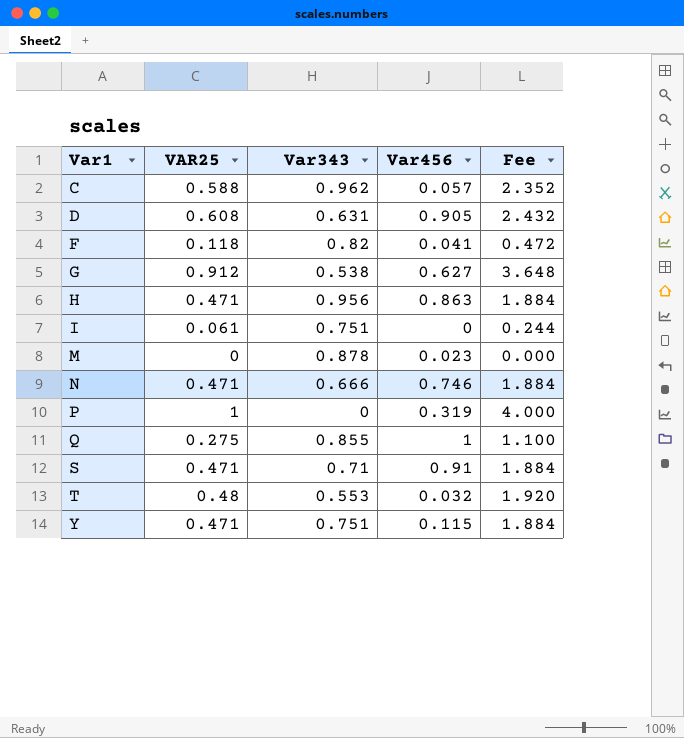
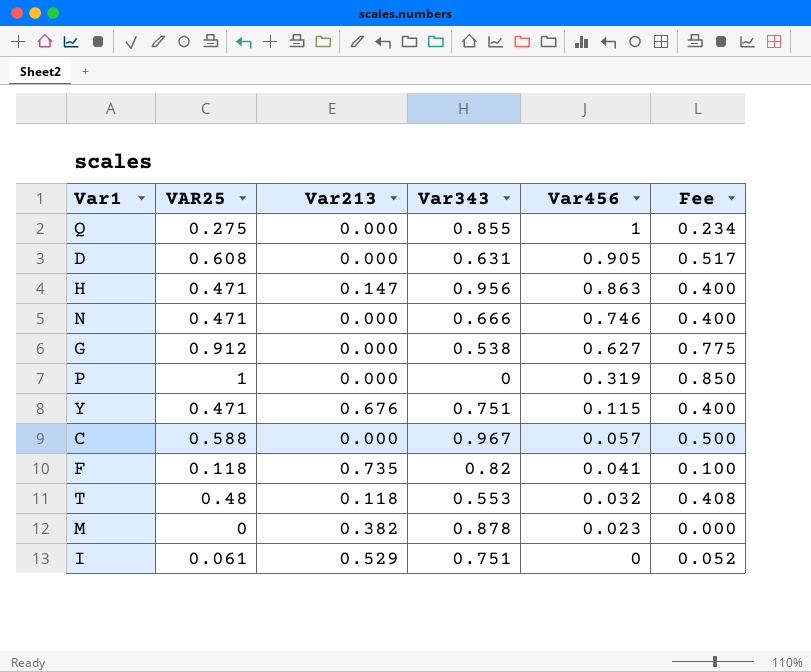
row order: Var1 ascending -> Var456 descending
column Var213 | position: none -> 3
column Fee | formula: [VAR25] * 4 -> [VAR25] * 0.85
row S: 0.471 | 0.71 | 0.91 | 1.884 -> none
C | Var343: 0.962 -> 0.967

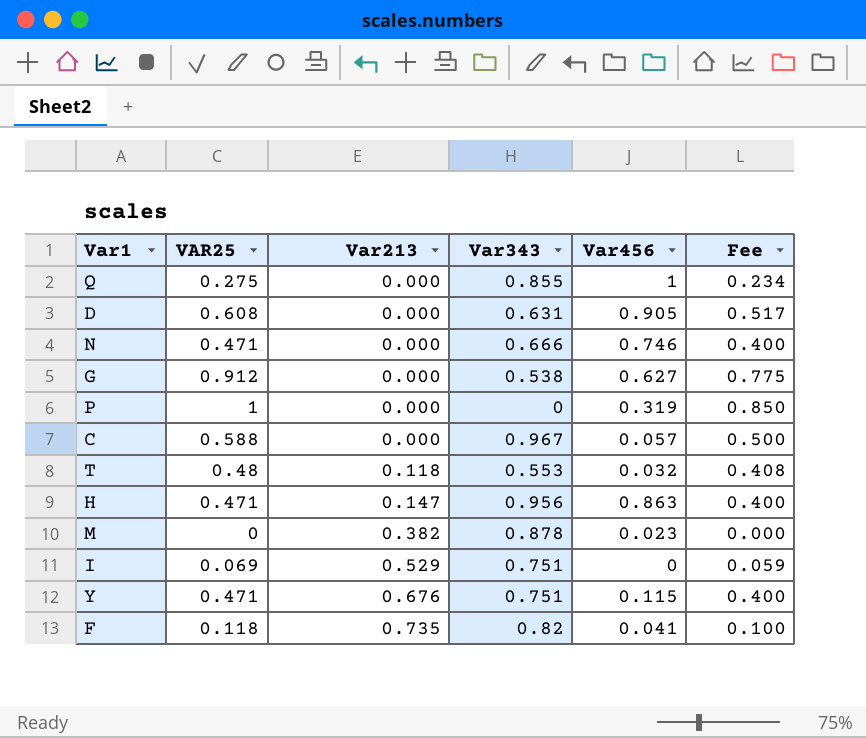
row order: Var456 descending -> Var213 ascending
I | VAR25: 0.061 -> 0.069
I | Fee: 0.052 -> 0.059

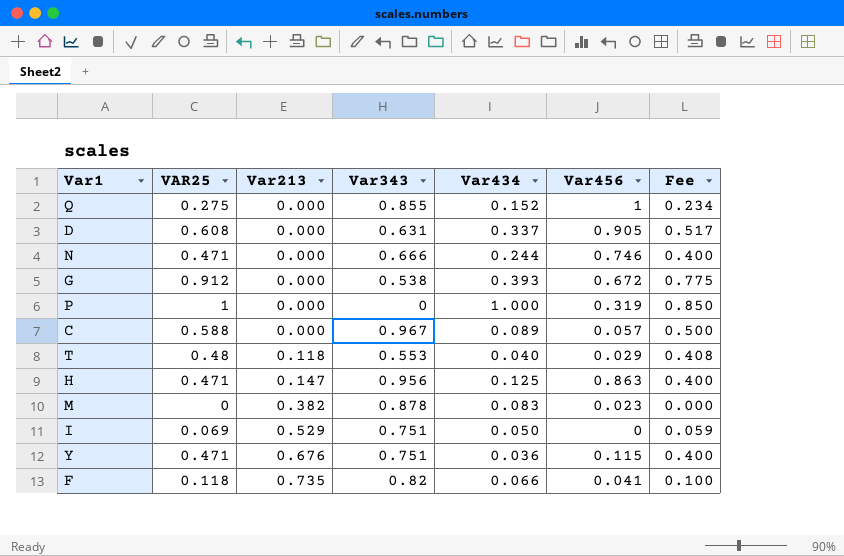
column Var434 | position: none -> 5
G | Var456: 0.627 -> 0.672
T | Var456: 0.032 -> 0.029

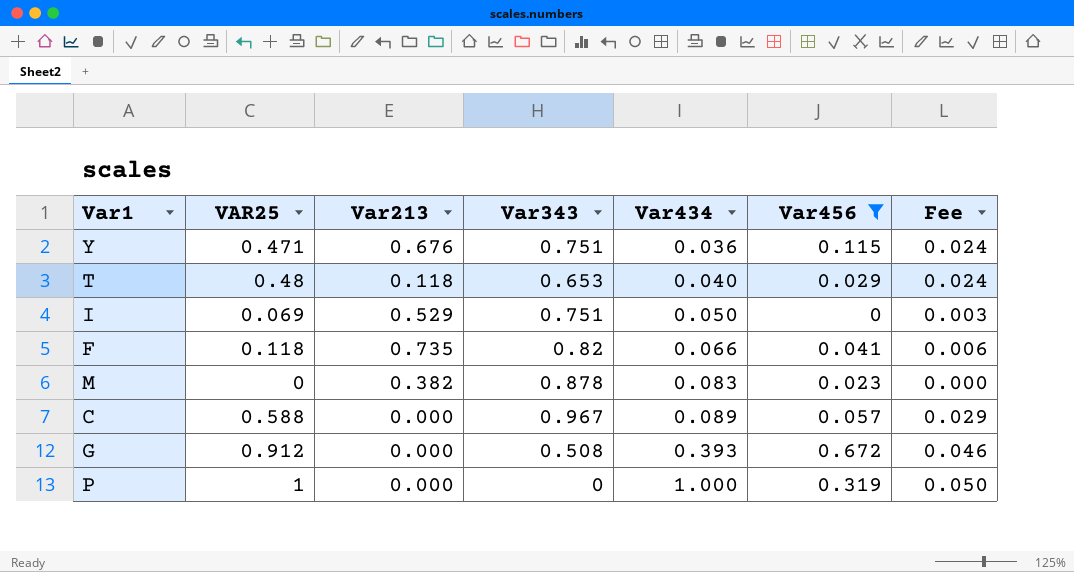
filter: none -> Var456 <= 0.672
row order: Var213 ascending -> Var434 ascending
column Fee | formula: [VAR25] * 0.85 -> [VAR25] * 0.05
T | Var343: 0.553 -> 0.653
G | Var343: 0.538 -> 0.508

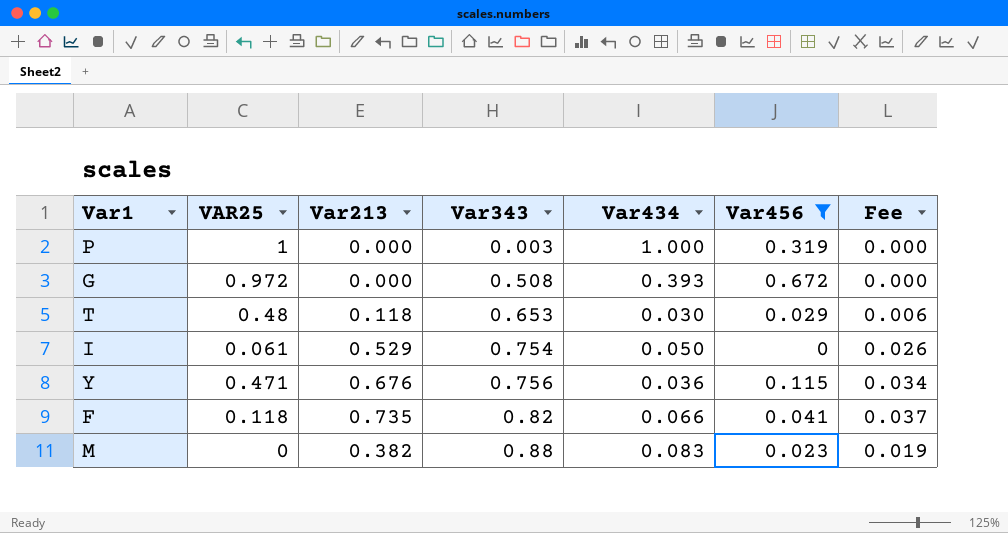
row order: Var434 ascending -> Var343 ascending
column Fee | formula: [VAR25] * 0.05 -> [Var213] * 0.05
row C: 0.588 | 0.000 | 0.967 | 0.089 | 0.057 | 0.029 -> none
P | Var343: 0 -> 0.003
G | VAR25: 0.912 -> 0.972
T | Var434: 0.040 -> 0.030
I | VAR25: 0.069 -> 0.061
I | Var343: 0.751 -> 0.754
Y | Var343: 0.751 -> 0.756
M | Var343: 0.878 -> 0.88

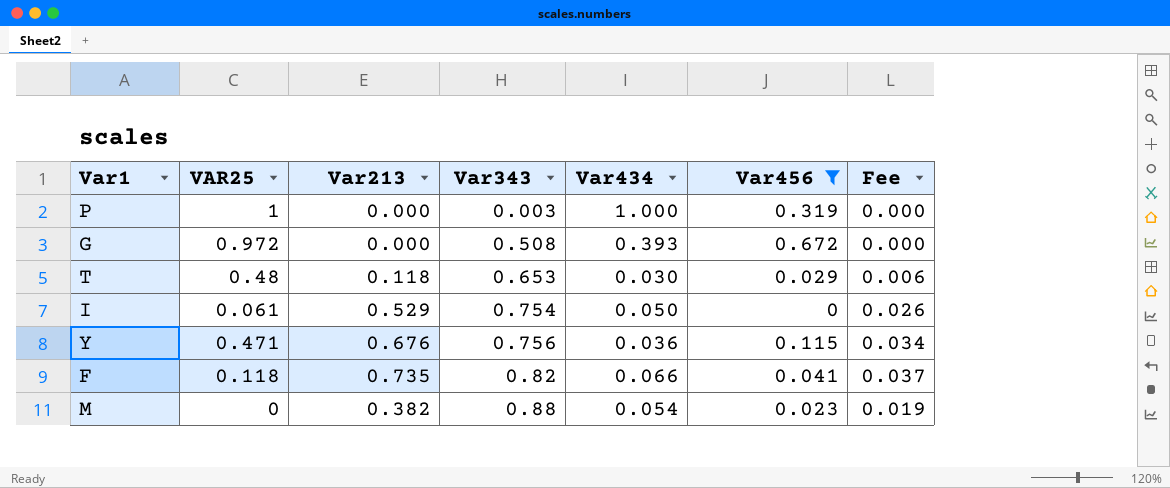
M | Var434: 0.083 -> 0.054

